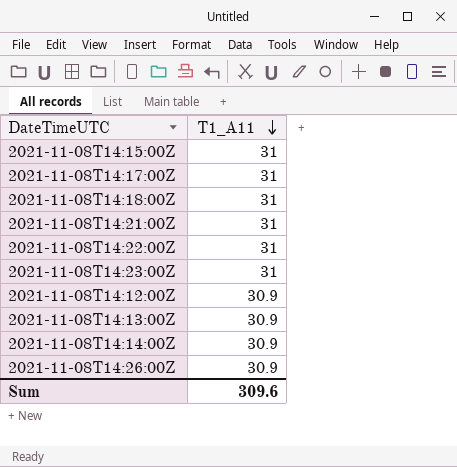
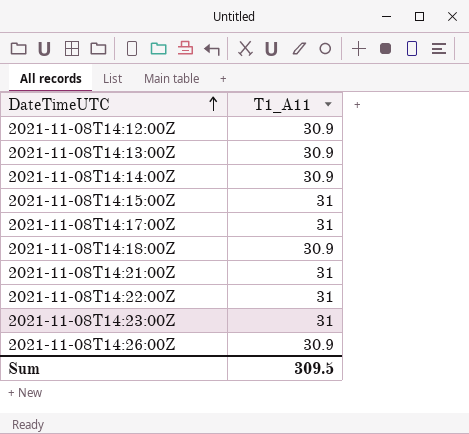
row order: T1_A11 descending -> DateTimeUTC ascending
2021-11-08T14:18:00Z | T1_A11: 31 -> 30.9
Sum | T1_A11: 309.6 -> 309.5

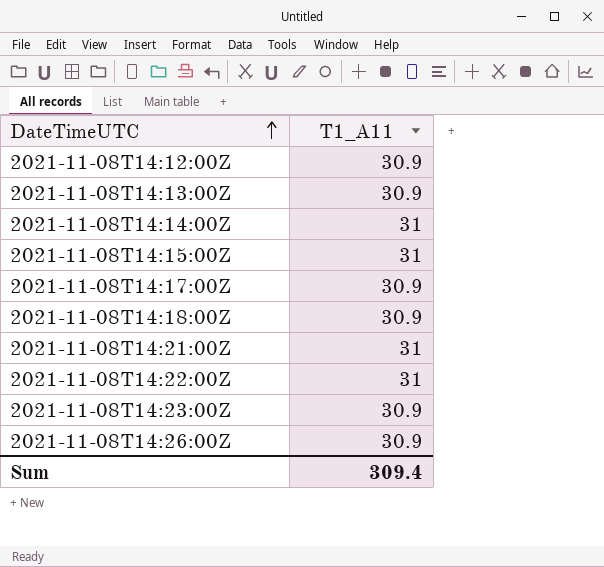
2021-11-08T14:14:00Z | T1_A11: 30.9 -> 31
2021-11-08T14:17:00Z | T1_A11: 31 -> 30.9
2021-11-08T14:23:00Z | T1_A11: 31 -> 30.9
Sum | T1_A11: 309.5 -> 309.4

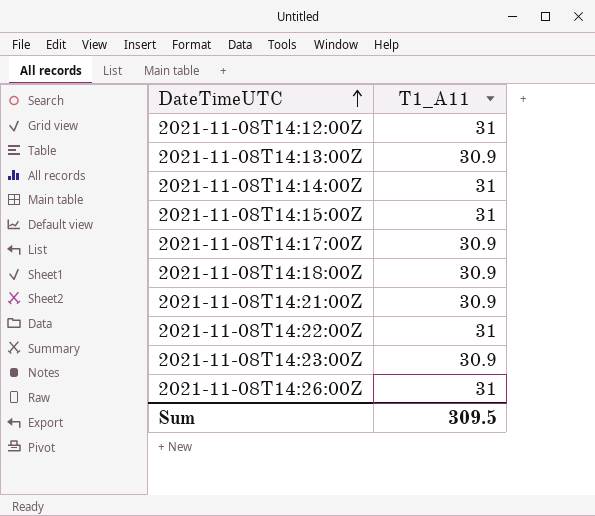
2021-11-08T14:12:00Z | T1_A11: 30.9 -> 31
2021-11-08T14:21:00Z | T1_A11: 31 -> 30.9
2021-11-08T14:26:00Z | T1_A11: 30.9 -> 31
Sum | T1_A11: 309.4 -> 309.5

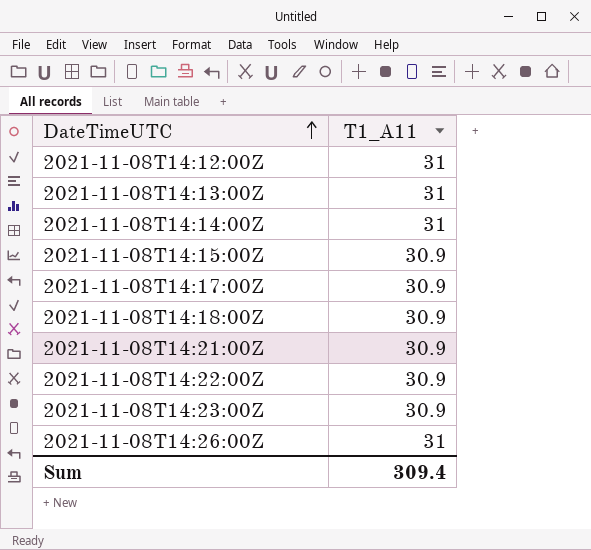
2021-11-08T14:13:00Z | T1_A11: 30.9 -> 31
2021-11-08T14:15:00Z | T1_A11: 31 -> 30.9
2021-11-08T14:22:00Z | T1_A11: 31 -> 30.9
Sum | T1_A11: 309.5 -> 309.4

